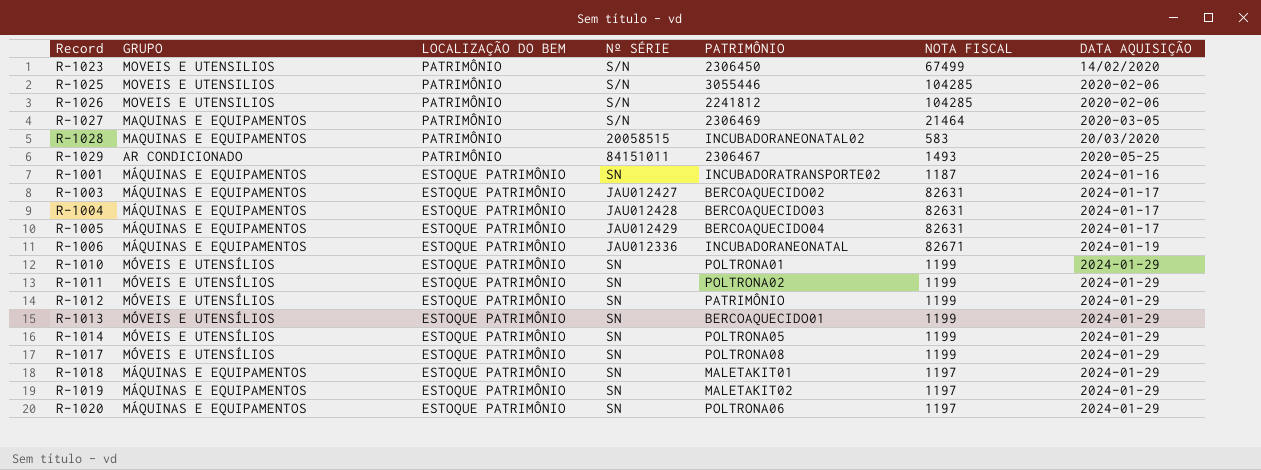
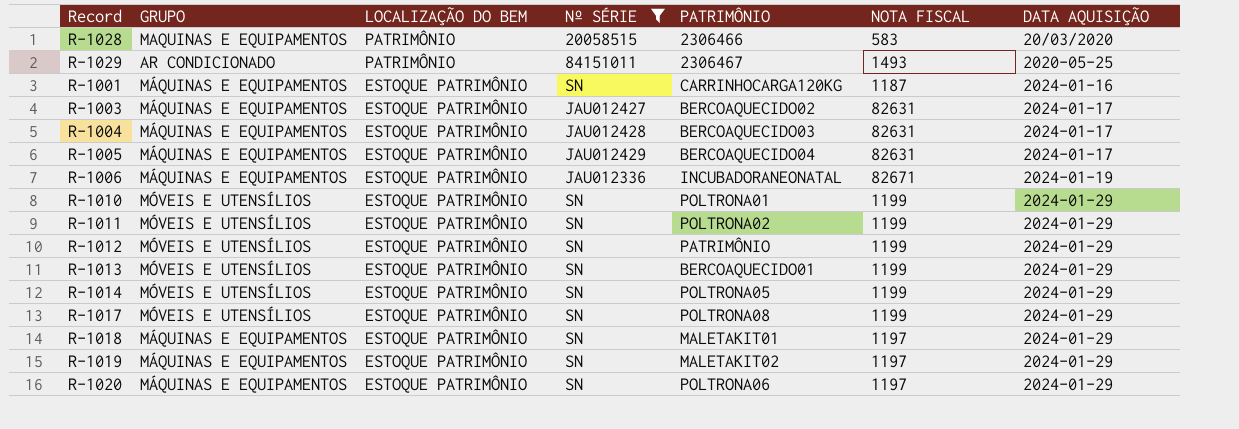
filter: none -> Nº SÉRIE != S/N
R-1028 | PATRIMÔNIO: INCUBADORANEONATAL02 -> 2306466
R-1001 | PATRIMÔNIO: INCUBADORATRANSPORTE02 -> CARRINHOCARGA120KG

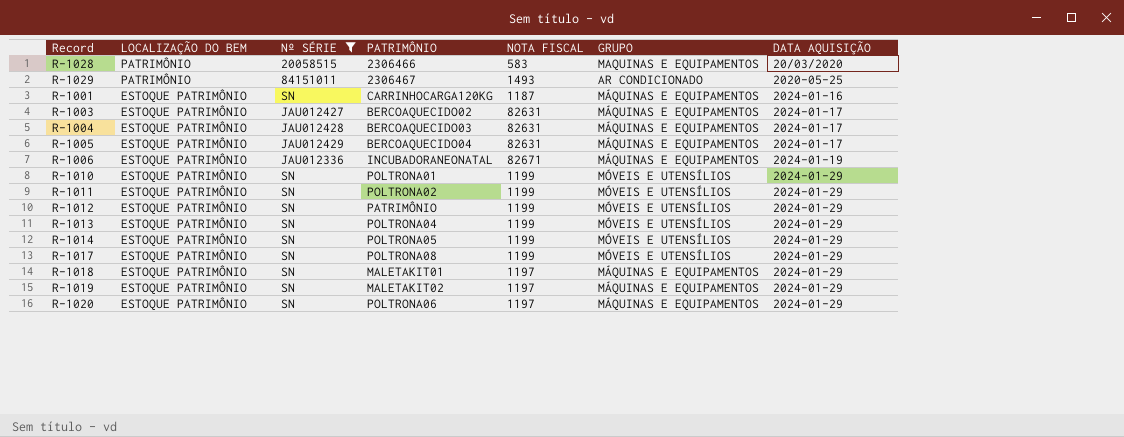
column GRUPO | position: 2 -> 6
R-1013 | PATRIMÔNIO: BERCOAQUECIDO01 -> POLTRONA04

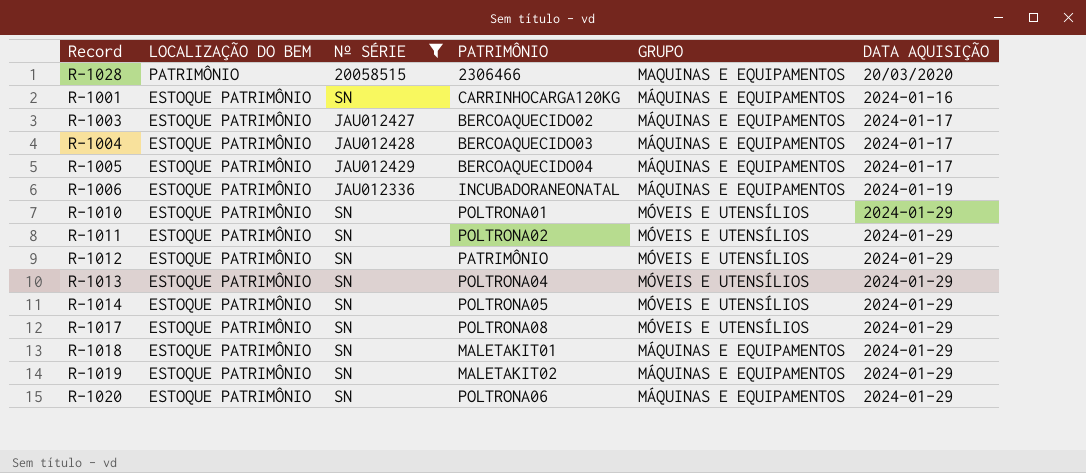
column NOTA FISCAL | position: 5 -> none
row R-1029: PATRIMÔNIO | 84151011 | 2306467 | 1493 | AR CONDICIONADO | 2020-05-25 -> none

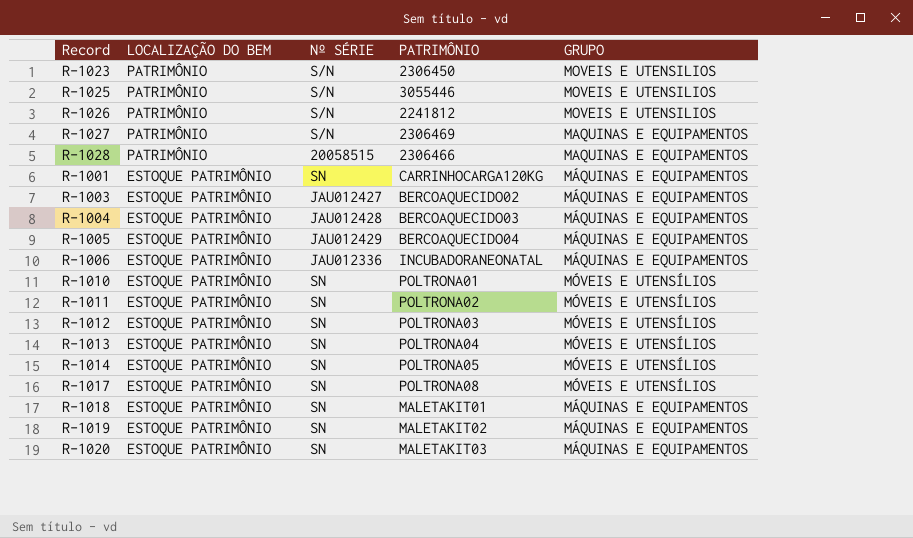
filter: Nº SÉRIE != S/N -> none
column DATA AQUISIÇÃO | position: 6 -> none
R-1012 | PATRIMÔNIO: PATRIMÔNIO -> POLTRONA03
R-1020 | PATRIMÔNIO: POLTRONA06 -> MALETAKIT03

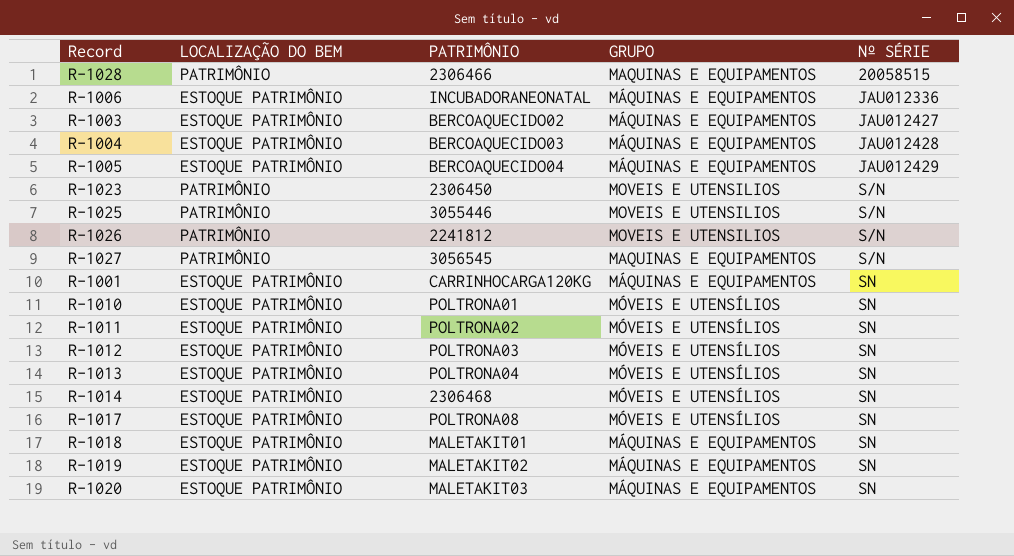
row order: LOCALIZAÇÃO DO BEM descending -> Nº SÉRIE ascending
column Nº SÉRIE | position: 3 -> 5
R-1027 | PATRIMÔNIO: 2306469 -> 3056545
R-1014 | PATRIMÔNIO: POLTRONA05 -> 2306468

